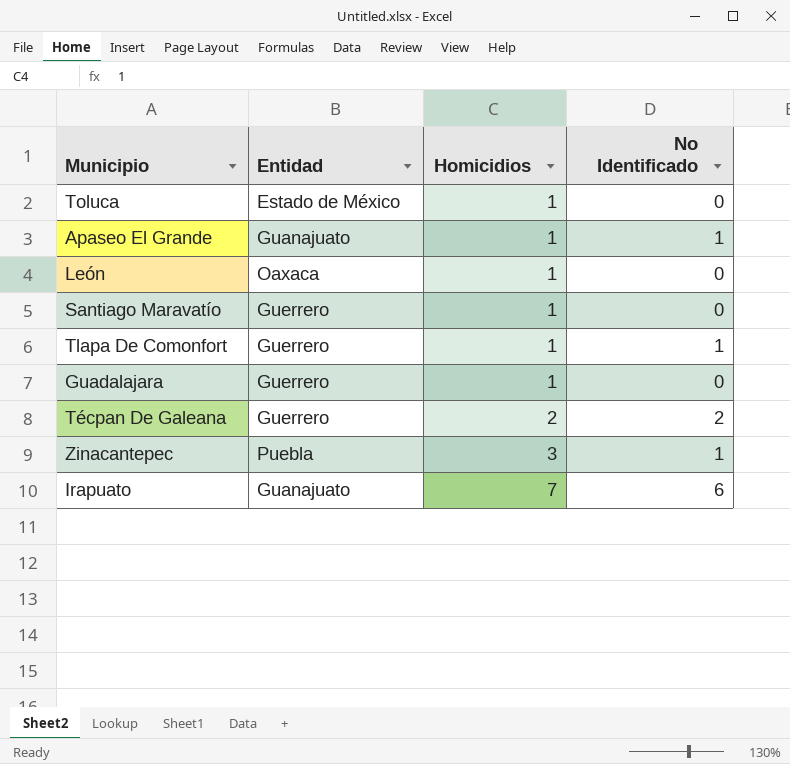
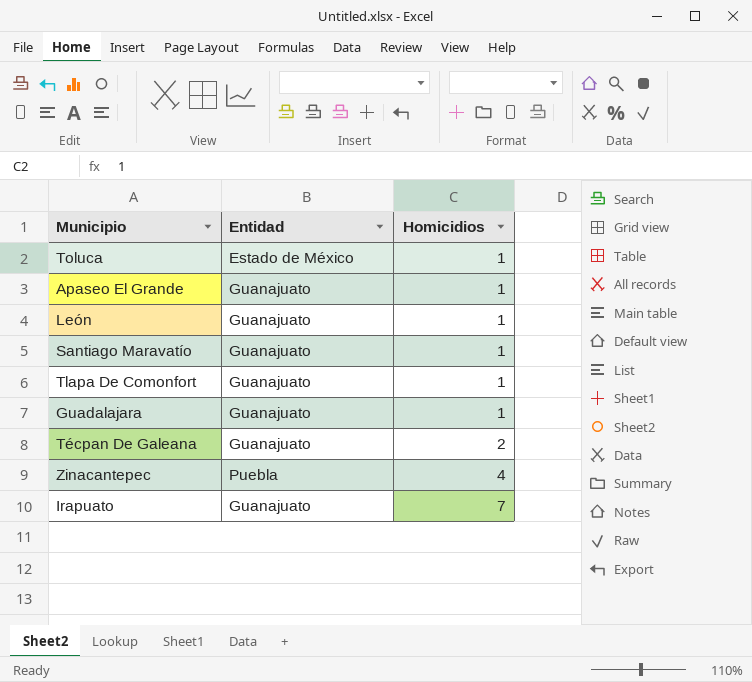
column No Identificado | position: 4 -> none
León | Entidad: Oaxaca -> Guanajuato
Santiago Maravatío | Entidad: Guerrero -> Guanajuato
Tlapa De Comonfort | Entidad: Guerrero -> Guanajuato
Guadalajara | Entidad: Guerrero -> Guanajuato
Técpan De Galeana | Entidad: Guerrero -> Guanajuato
Zinacantepec | Homicidios: 3 -> 4

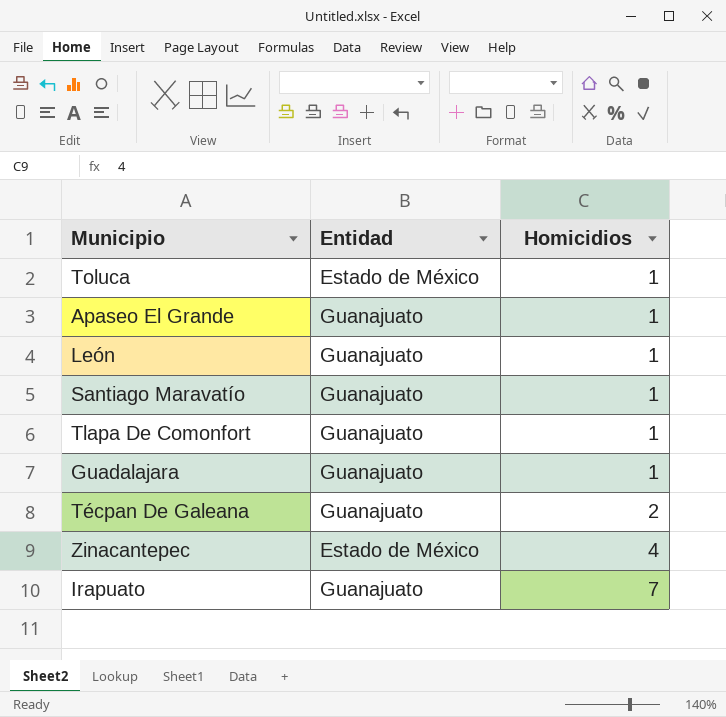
Zinacantepec | Entidad: Puebla -> Estado de México

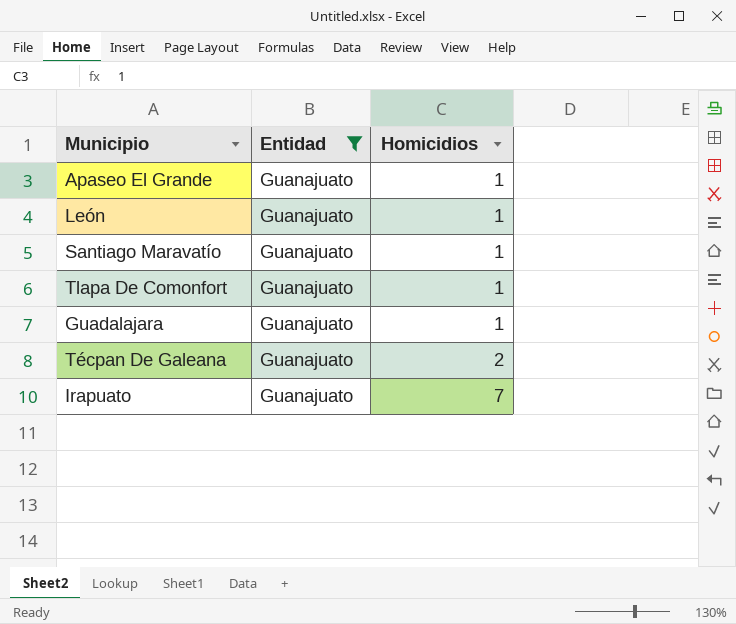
filter: none -> Entidad = Guanajuato

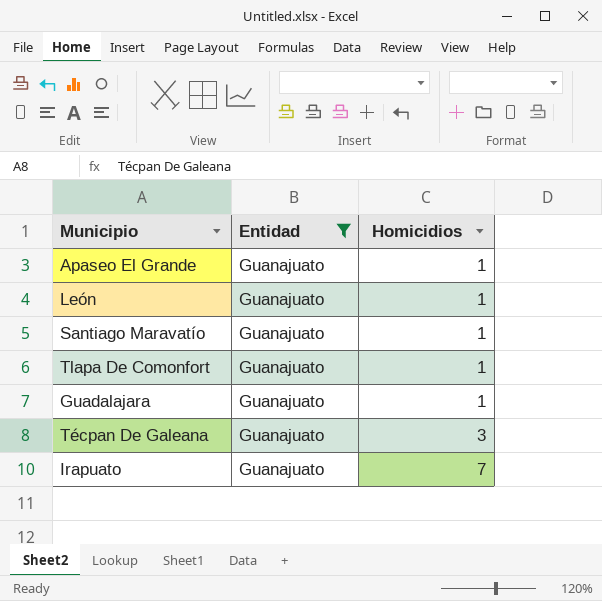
Técpan De Galeana | Homicidios: 2 -> 3

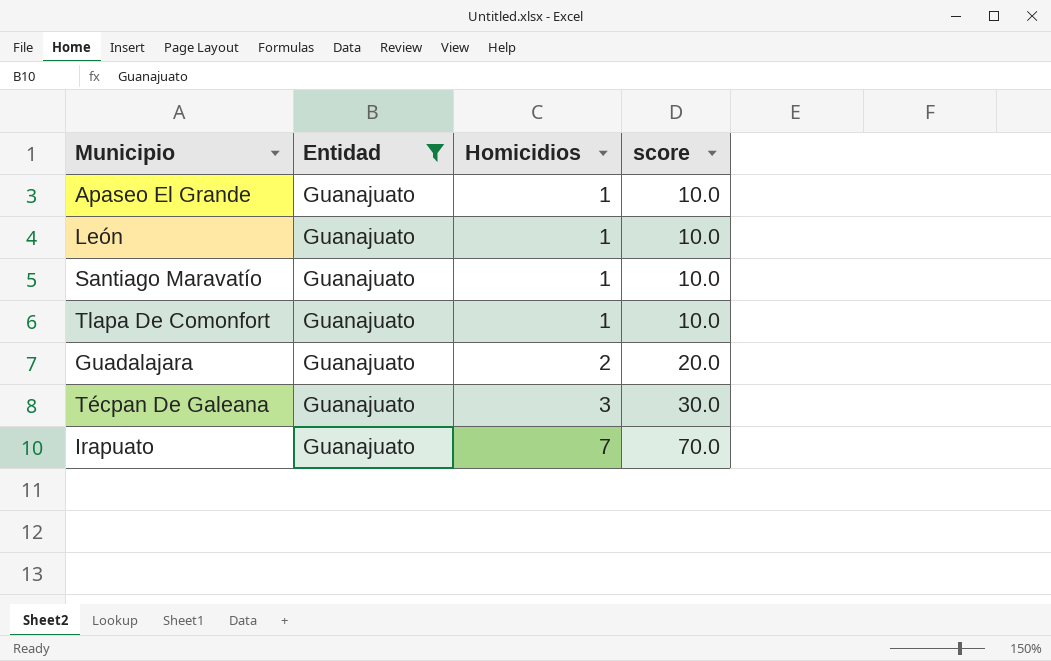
column score | formula: none -> [Homicidios] * 10
Guadalajara | Homicidios: 1 -> 2

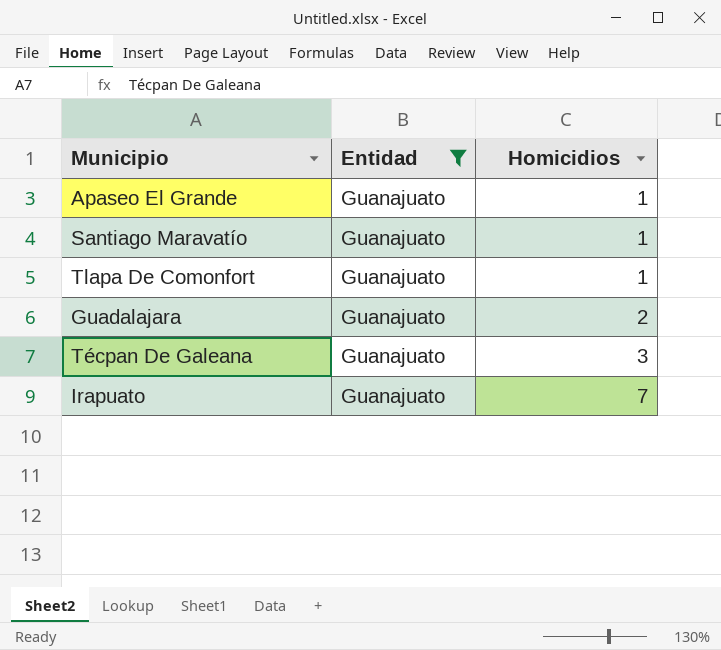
column score | formula: [Homicidios] * 10 -> none
row León: Guanajuato | 1 | 10.0 -> none

